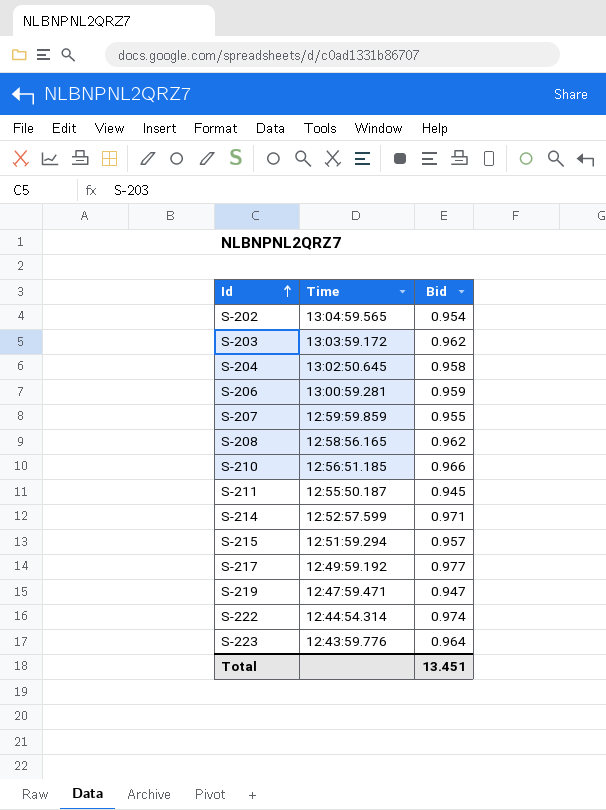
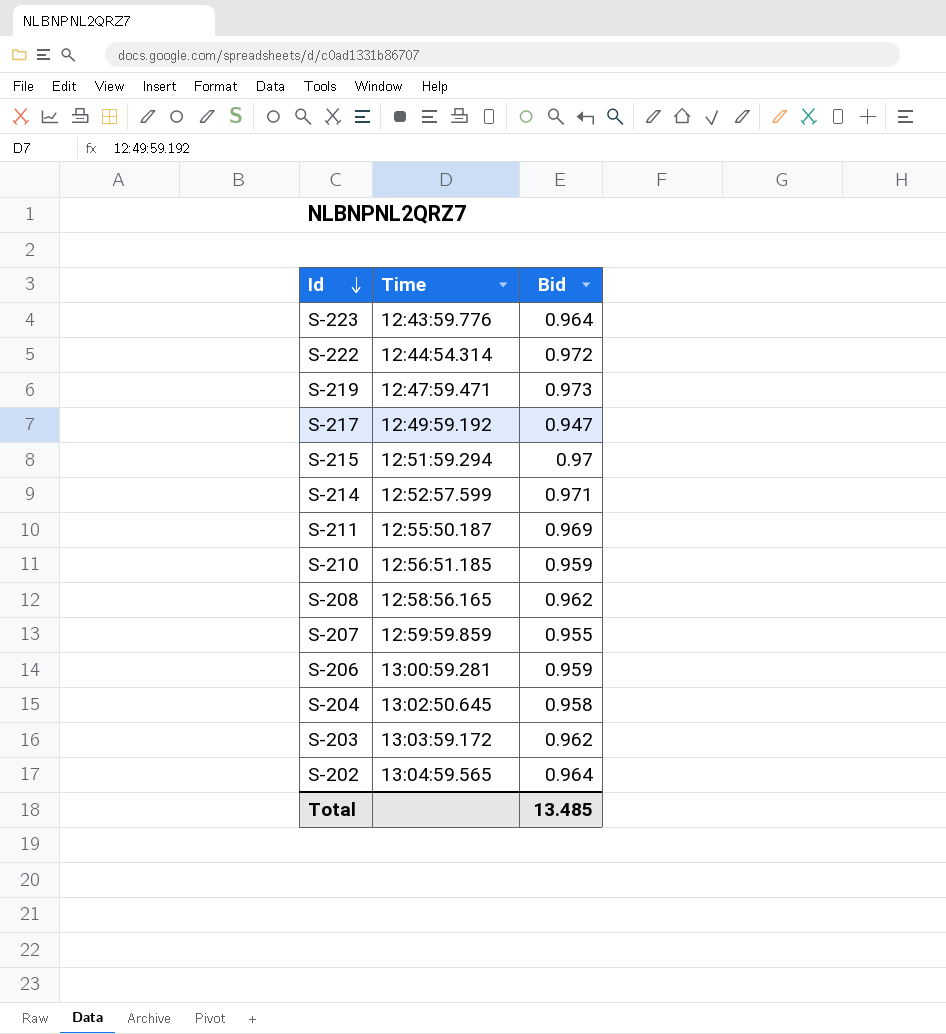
row order: Id ascending -> Id descending
S-222 | Bid: 0.974 -> 0.972
S-219 | Bid: 0.947 -> 0.973
S-217 | Bid: 0.977 -> 0.947
S-215 | Bid: 0.957 -> 0.97
S-211 | Bid: 0.945 -> 0.969
S-210 | Bid: 0.966 -> 0.959
S-202 | Bid: 0.954 -> 0.964
Total | Bid: 13.451 -> 13.485

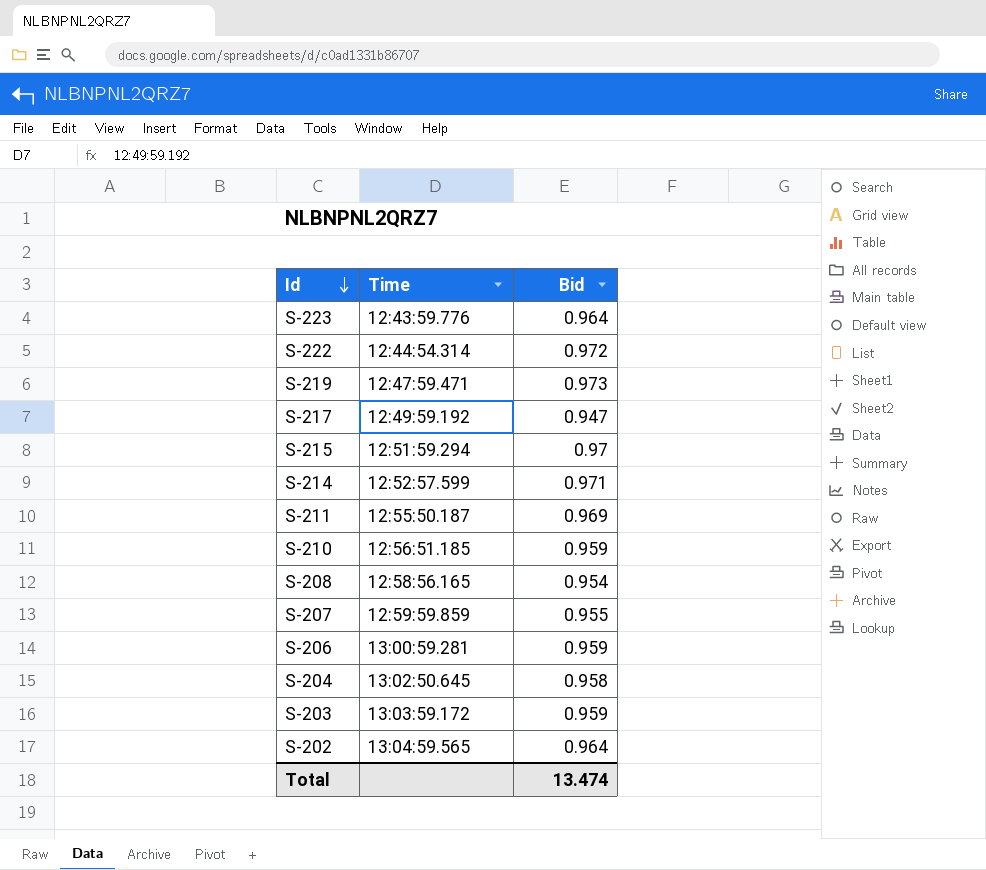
S-208 | Bid: 0.962 -> 0.954
S-203 | Bid: 0.962 -> 0.959
Total | Bid: 13.485 -> 13.474

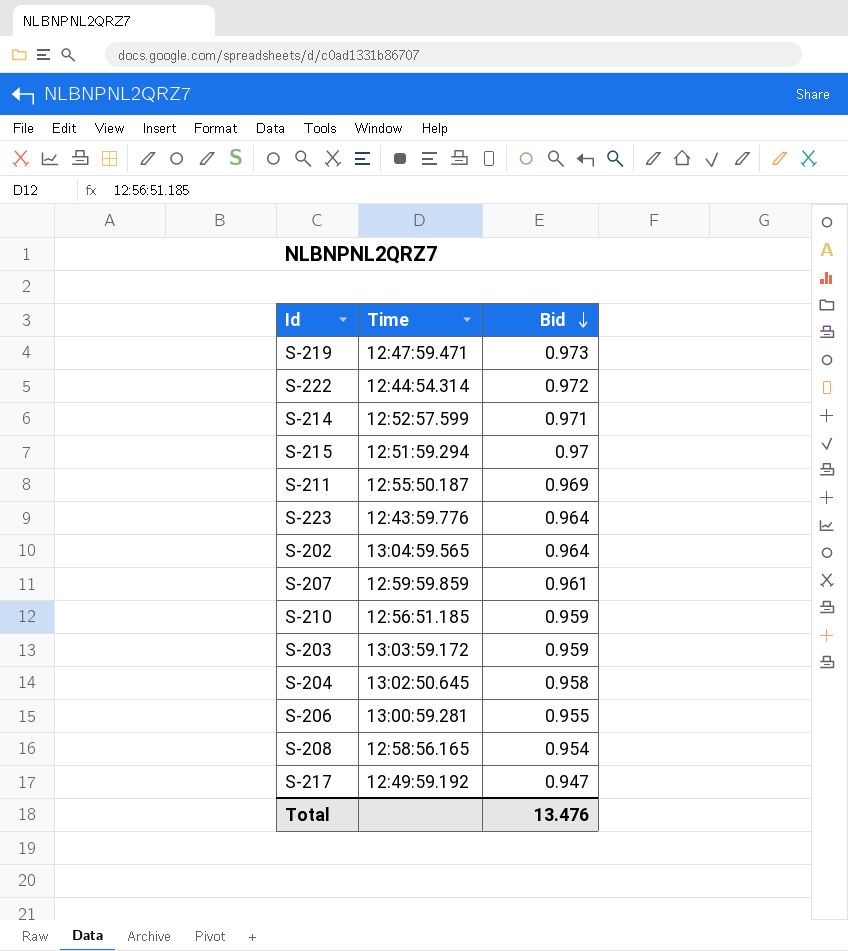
row order: Id descending -> Bid descending
S-207 | Bid: 0.955 -> 0.961
S-206 | Bid: 0.959 -> 0.955
Total | Bid: 13.474 -> 13.476

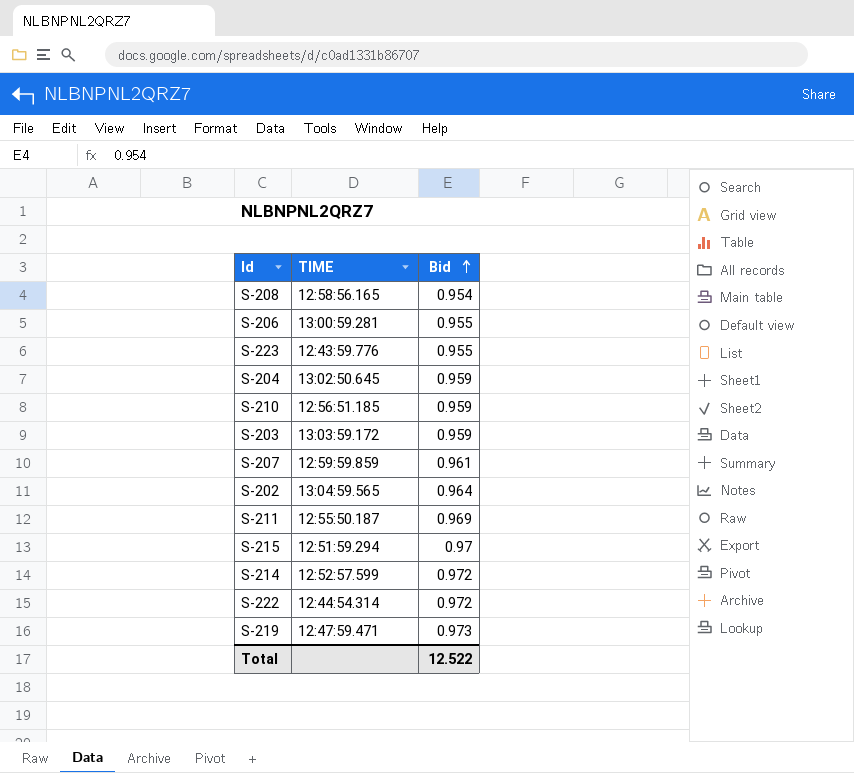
row order: Bid descending -> Bid ascending
column name: Time -> TIME
row S-217: 12:49:59.192 | 0.947 -> none
S-223 | Bid: 0.964 -> 0.955
S-204 | Bid: 0.958 -> 0.959
S-214 | Bid: 0.971 -> 0.972
Total | Bid: 13.476 -> 12.522

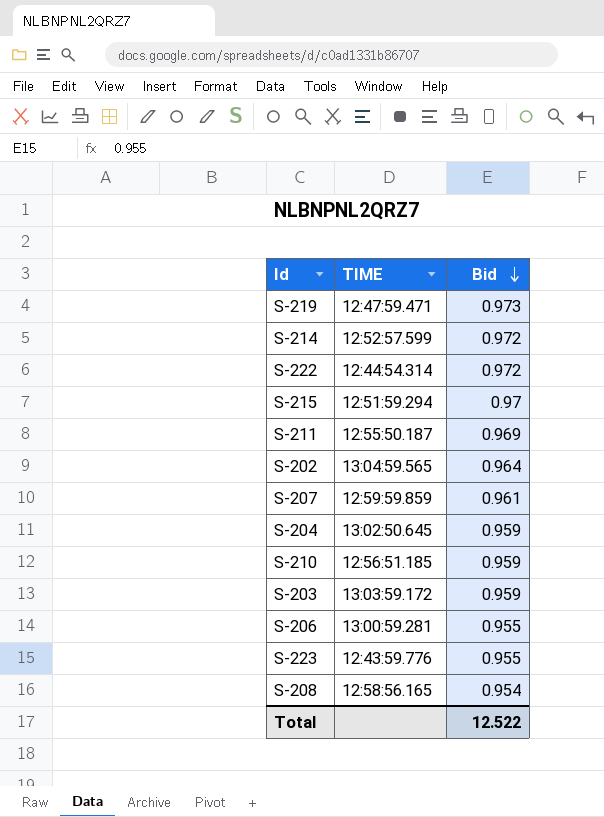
row order: Bid ascending -> Bid descending

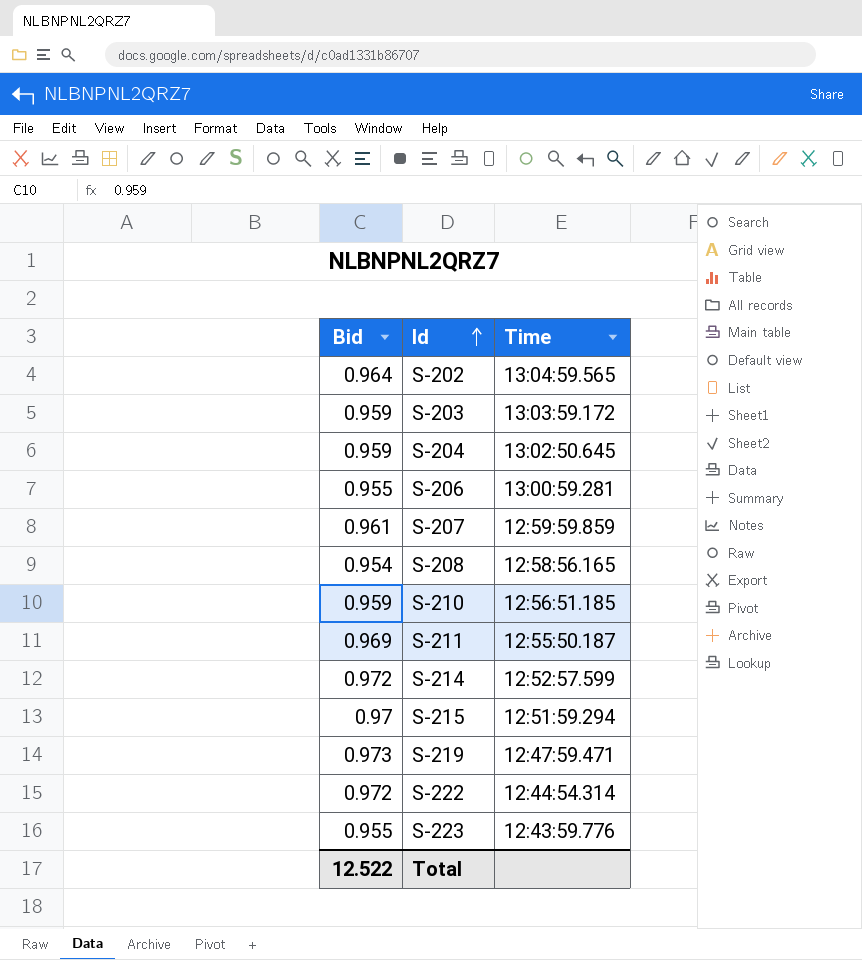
row order: Bid descending -> Id ascending
column Bid | position: 3 -> 1
column name: TIME -> Time

